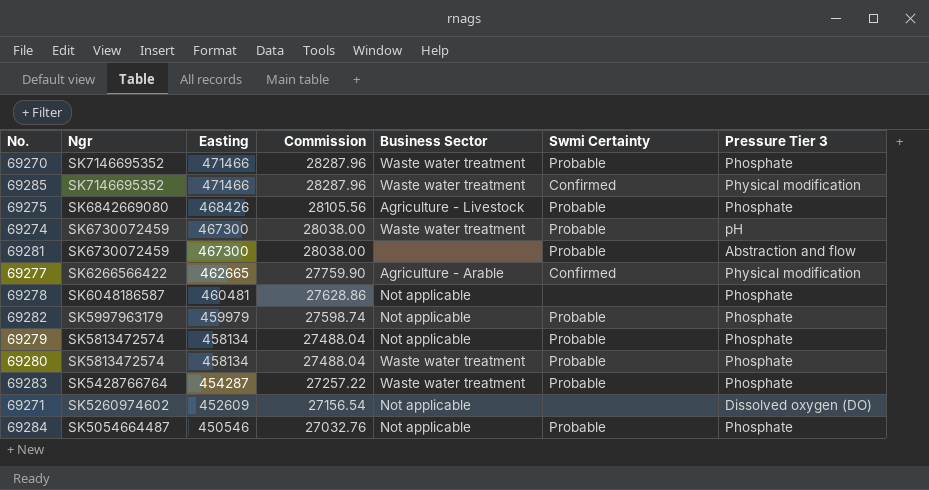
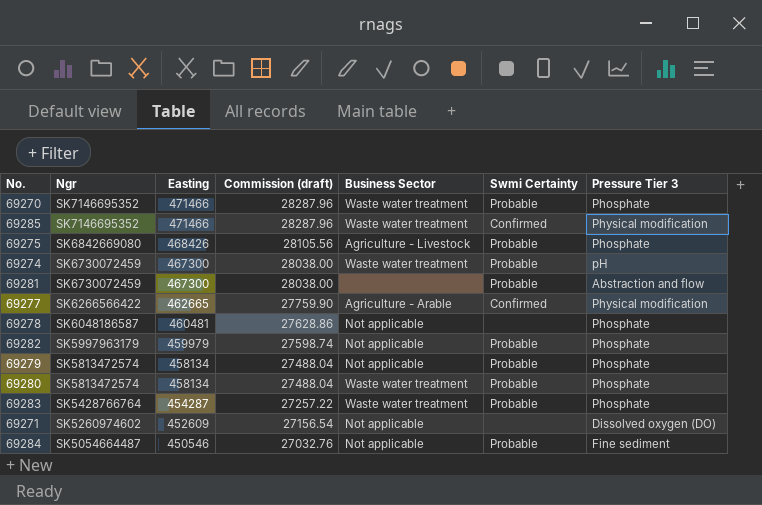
column name: Commission -> Commission (draft)
69284 | Pressure Tier 3: Phosphate -> Fine sediment

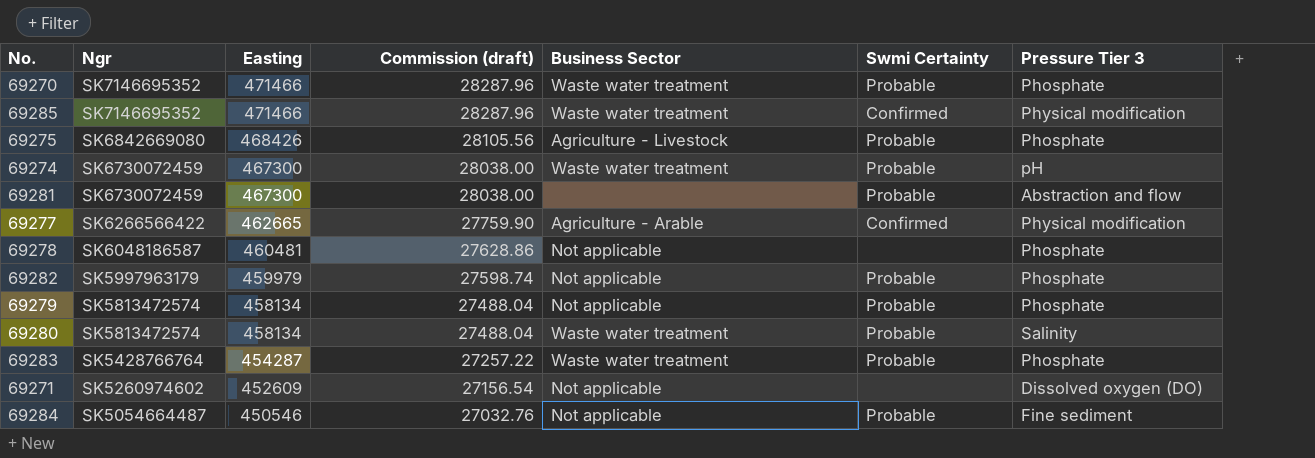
69280 | Pressure Tier 3: Phosphate -> Salinity

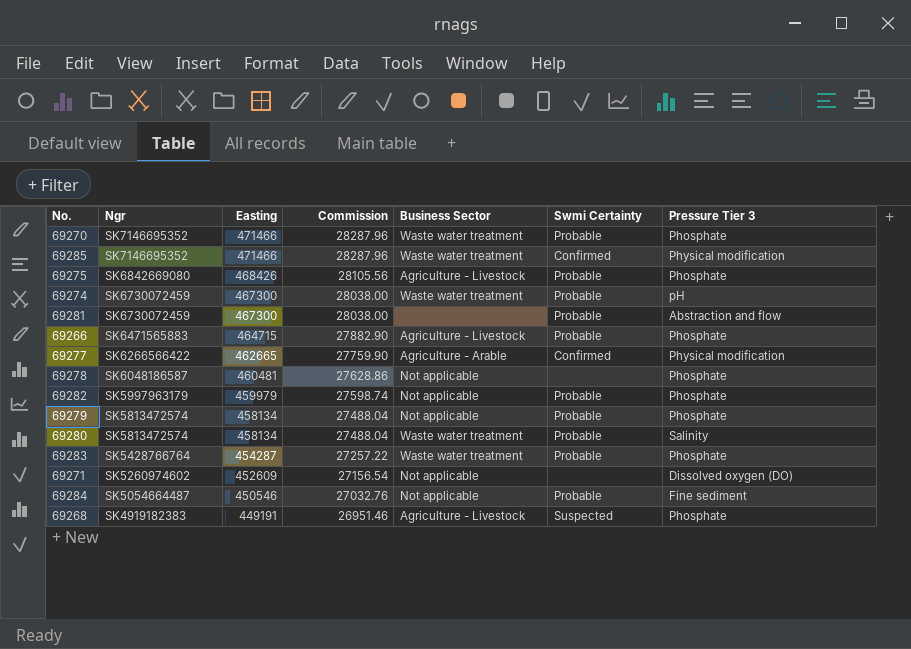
column name: Commission (draft) -> Commission
row 69266: none -> SK6471565883 | 464715 | 27882.90 | Agriculture - Livestock | Probable | Phosphate
row 69268: none -> SK4919182383 | 449191 | 26951.46 | Agriculture - Livestock | Suspected | Phosphate

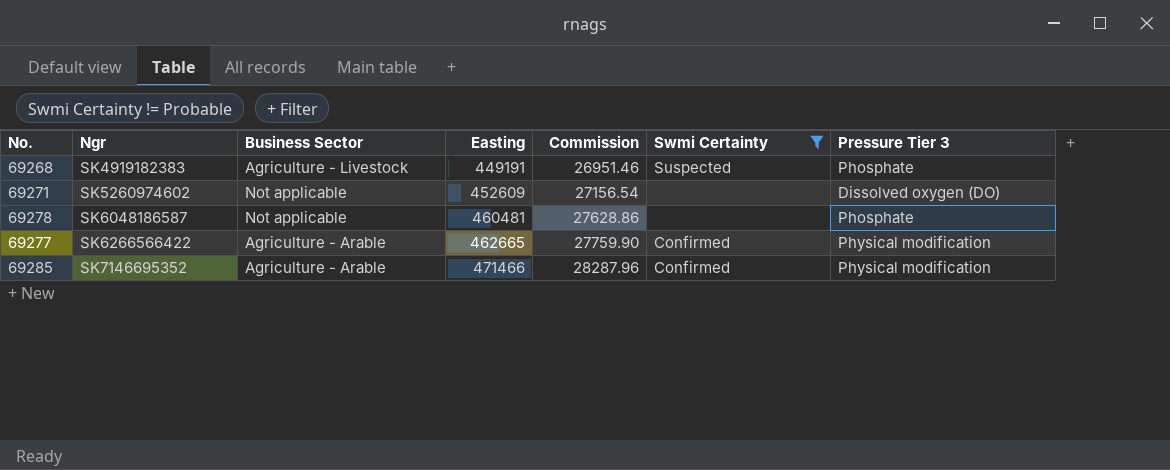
filter: none -> Swmi Certainty != Probable
row order: Ngr descending -> Ngr ascending
column Business Sector | position: 5 -> 3
69285 | Business Sector: Waste water treatment -> Agriculture - Arable

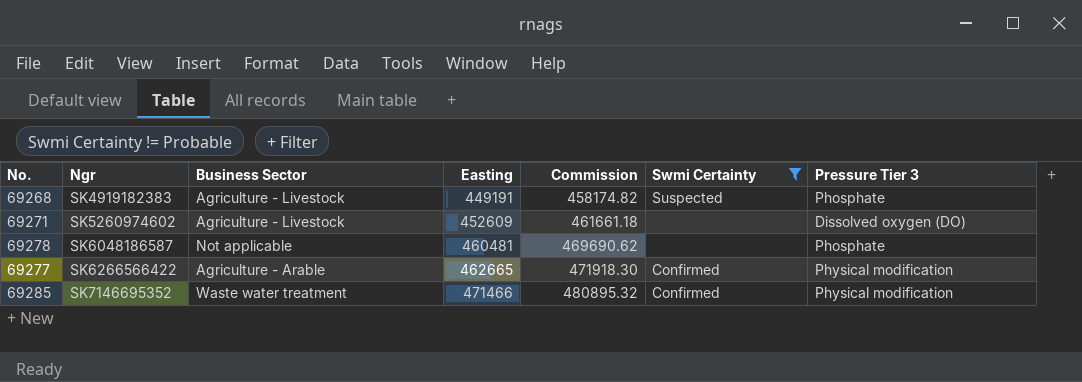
column Commission | formula: [Easting] * 0.06 -> [Easting] * 1.02
69271 | Business Sector: Not applicable -> Agriculture - Livestock
69285 | Business Sector: Agriculture - Arable -> Waste water treatment

